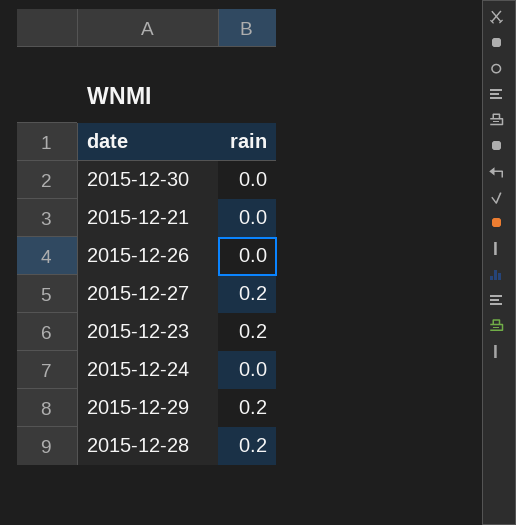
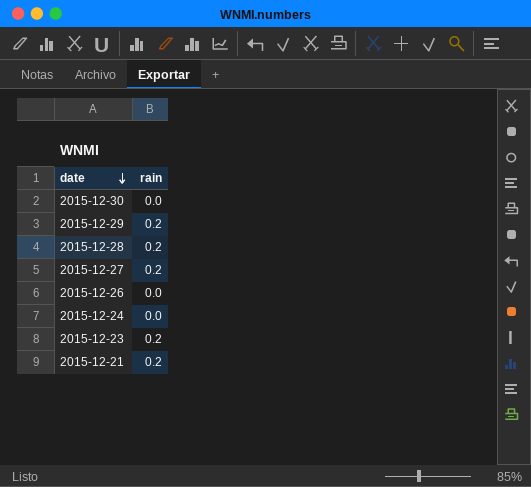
row order: none -> date descending
2015-12-21 | rain: 0.0 -> 0.2

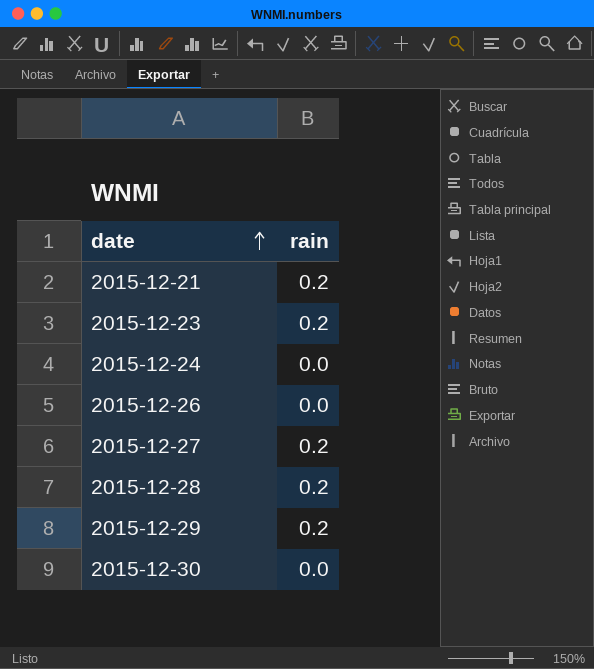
row order: date descending -> date ascending

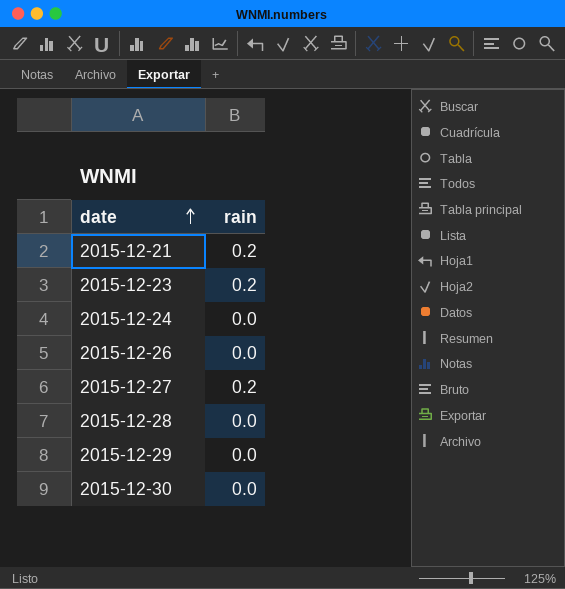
2015-12-28 | rain: 0.2 -> 0.0
2015-12-29 | rain: 0.2 -> 0.0

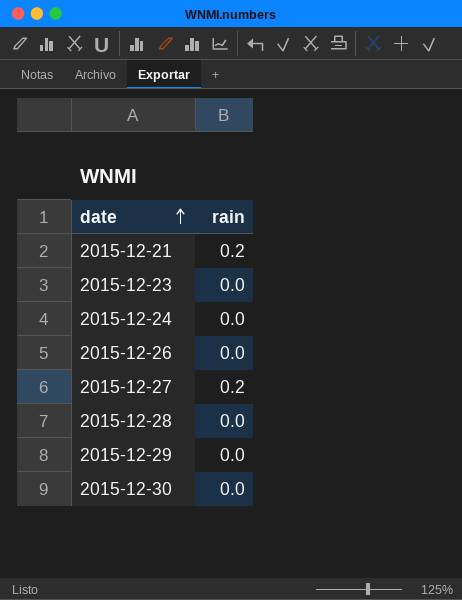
2015-12-23 | rain: 0.2 -> 0.0

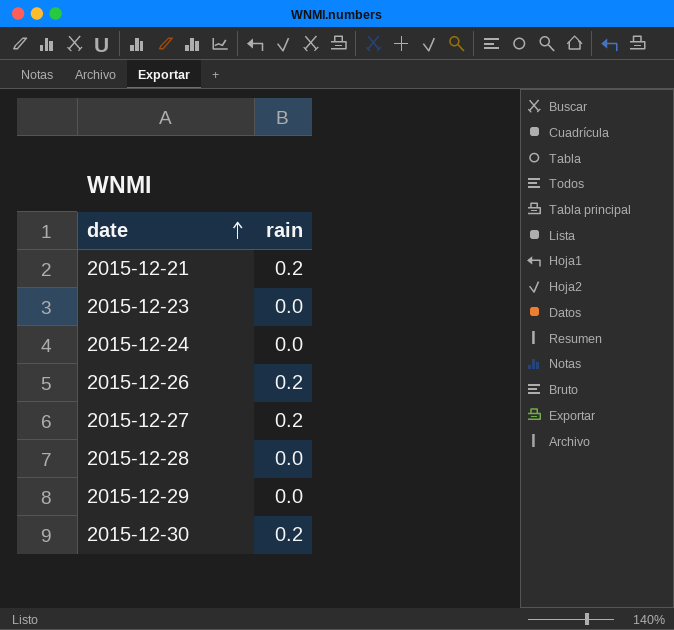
2015-12-26 | rain: 0.0 -> 0.2
2015-12-30 | rain: 0.0 -> 0.2

